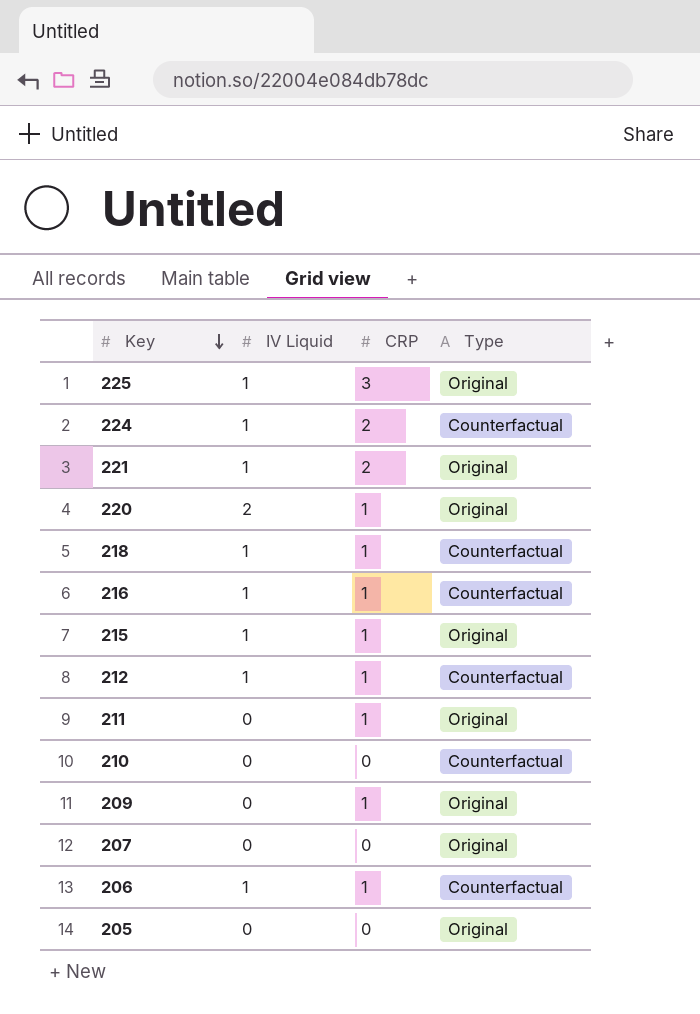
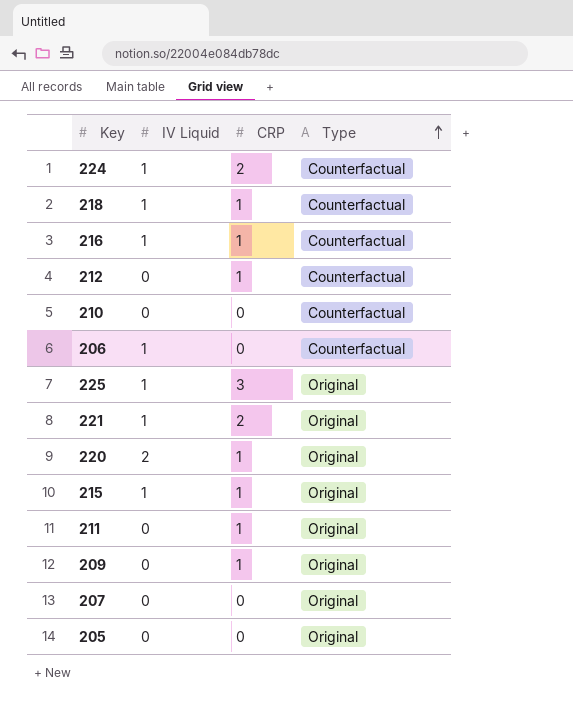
row order: Key descending -> Type ascending
212 | IV Liquid: 1 -> 0
206 | CRP: 1 -> 0

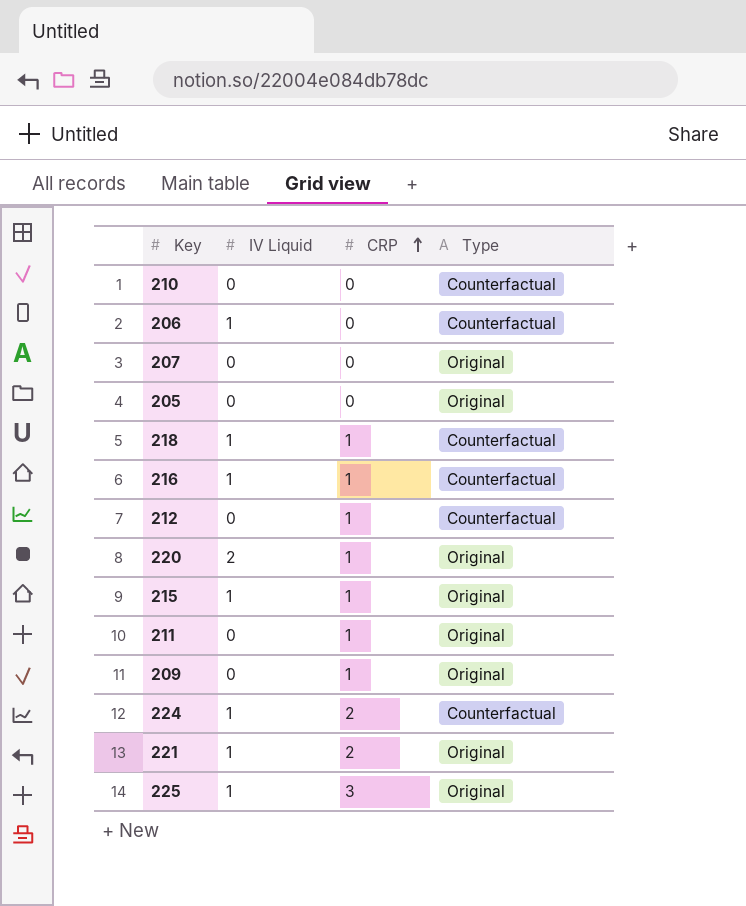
row order: Type ascending -> CRP ascending

